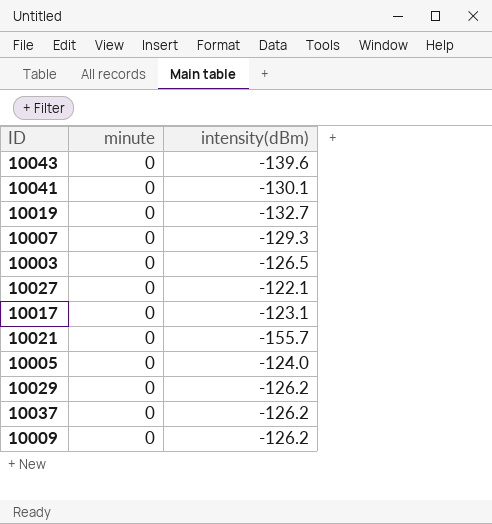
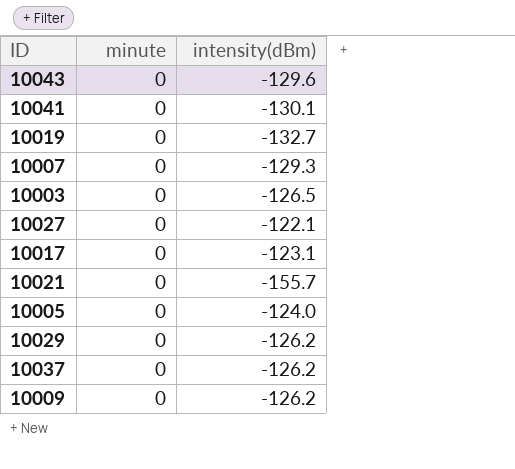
10043 | intensity(dBm): -139.6 -> -129.6

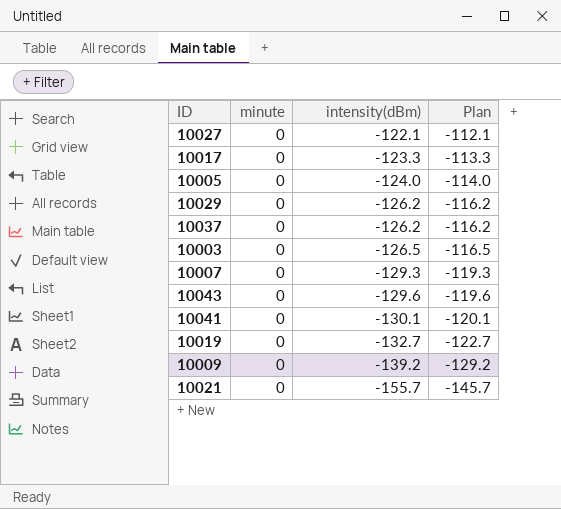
row order: none -> intensity(dBm) descending
column Plan | formula: none -> [intensity(dBm)] + 10
10017 | intensity(dBm): -123.1 -> -123.3
10009 | intensity(dBm): -126.2 -> -139.2

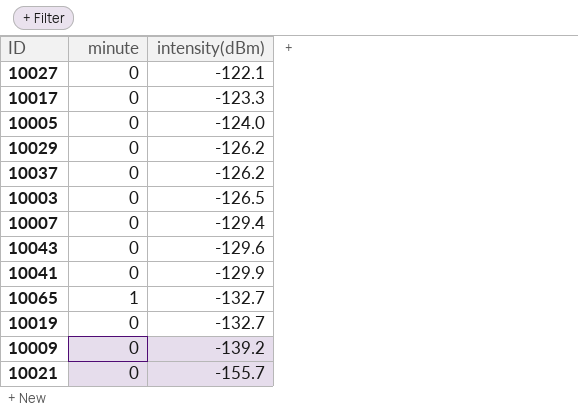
column Plan | formula: [intensity(dBm)] + 10 -> none
10007 | intensity(dBm): -129.3 -> -129.4
10041 | intensity(dBm): -130.1 -> -129.9
row 10065: none -> 1 | -132.7

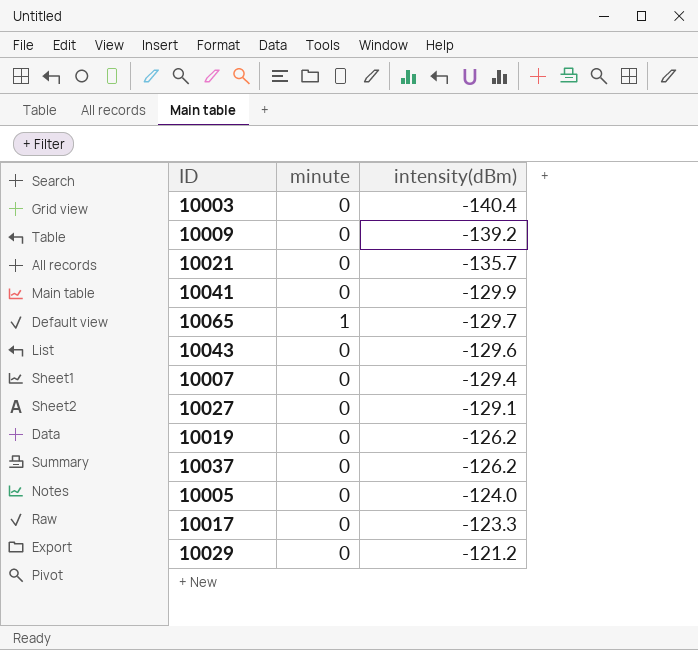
row order: intensity(dBm) descending -> intensity(dBm) ascending
10003 | intensity(dBm): -126.5 -> -140.4
10021 | intensity(dBm): -155.7 -> -135.7
10065 | intensity(dBm): -132.7 -> -129.7
10027 | intensity(dBm): -122.1 -> -129.1
10019 | intensity(dBm): -132.7 -> -126.2
10029 | intensity(dBm): -126.2 -> -121.2

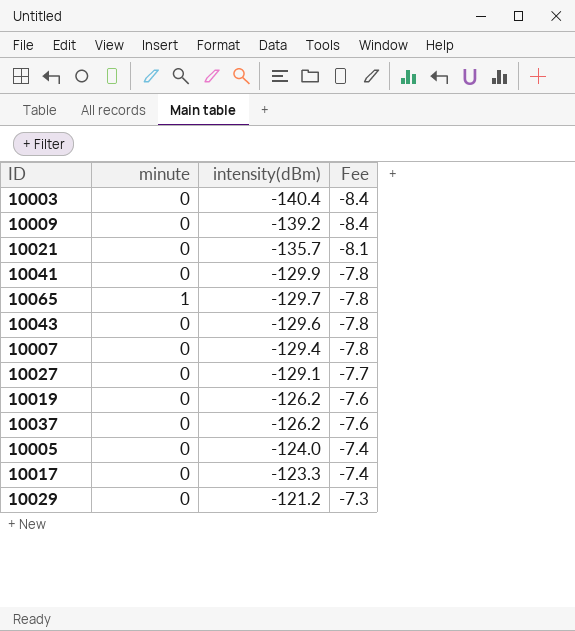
column Fee | formula: none -> [intensity(dBm)] * 0.06

